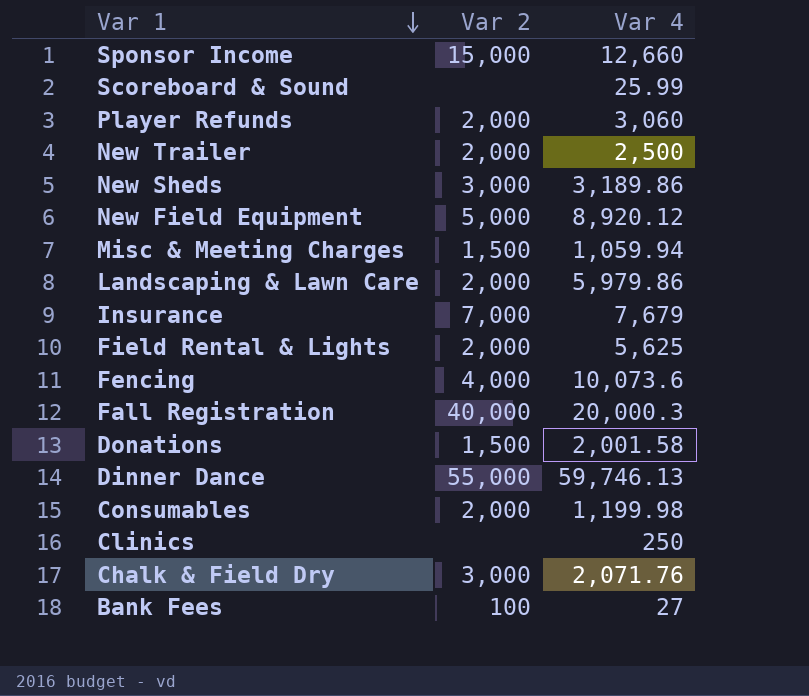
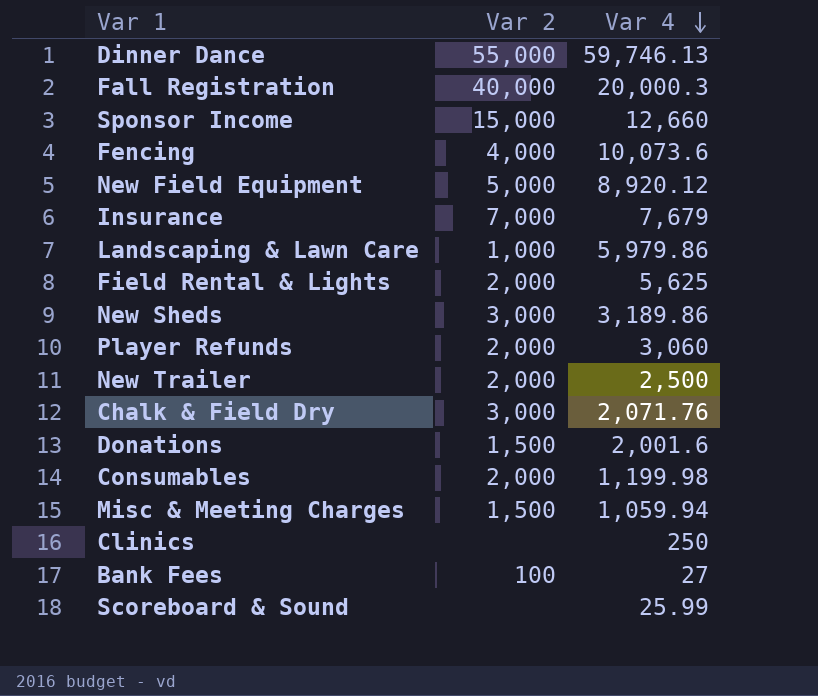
row order: Var 1 descending -> Var 4 descending
Landscaping & Lawn Care | Var 2: 2,000 -> 1,000
Donations | Var 4: 2,001.58 -> 2,001.6

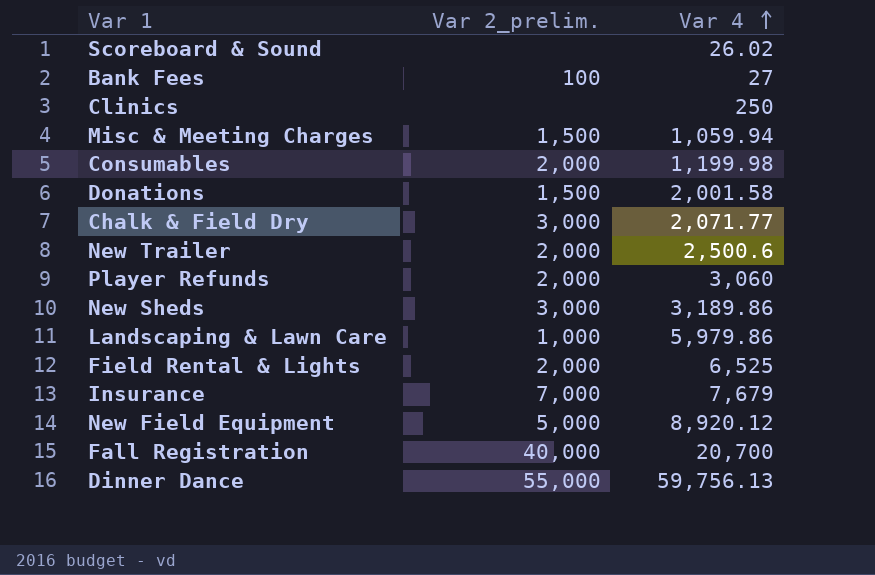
row order: Var 4 descending -> Var 4 ascending
column name: Var 2 -> Var 2_prelim.
row Sponsor Income: 15,000 | 12,660 -> none
row Fencing: 4,000 | 10,073.6 -> none
Scoreboard & Sound | Var 4: 25.99 -> 26.02
Donations | Var 4: 2,001.6 -> 2,001.58
Chalk & Field Dry | Var 4: 2,071.76 -> 2,071.77
New Trailer | Var 4: 2,500 -> 2,500.6
Field Rental & Lights | Var 4: 5,625 -> 6,525
Fall Registration | Var 4: 20,000.3 -> 20,700
Dinner Dance | Var 4: 59,746.13 -> 59,756.13

